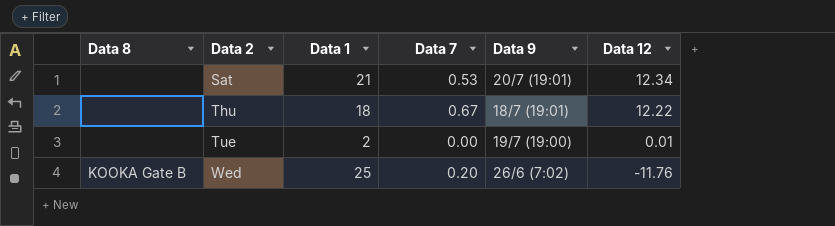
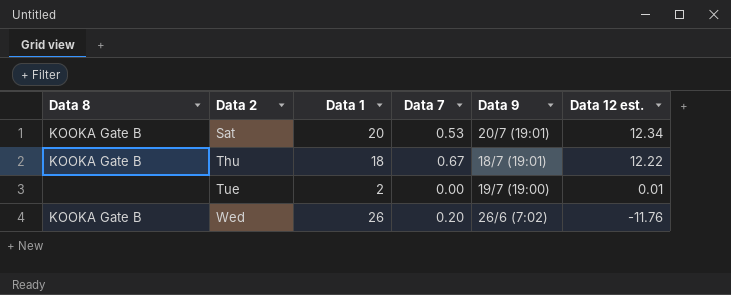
column name: Data 12 -> Data 12 est.
Sat | Data 8: none -> KOOKA Gate B
Sat | Data 1: 21 -> 20
Thu | Data 8: none -> KOOKA Gate B
Wed | Data 1: 25 -> 26

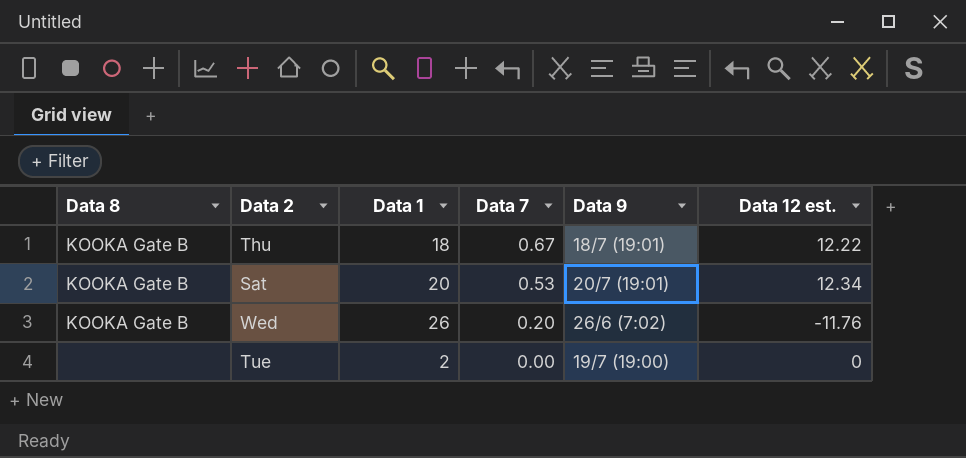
row order: Data 2 ascending -> Data 7 descending
Tue | Data 12 est.: 0.01 -> 0

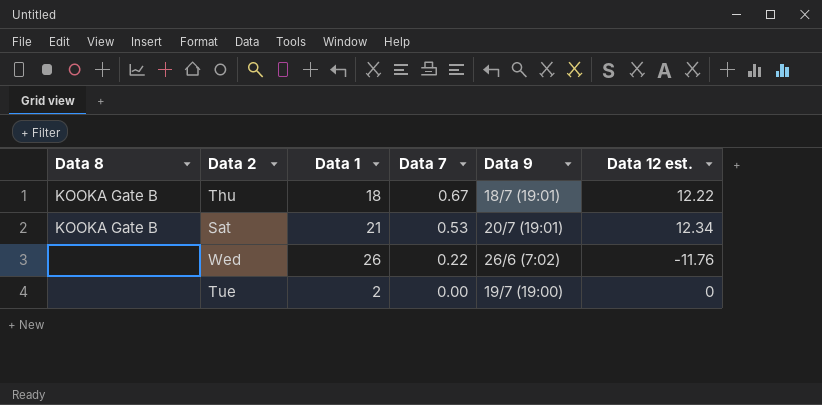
Sat | Data 1: 20 -> 21
Wed | Data 8: KOOKA Gate B -> none
Wed | Data 7: 0.20 -> 0.22

